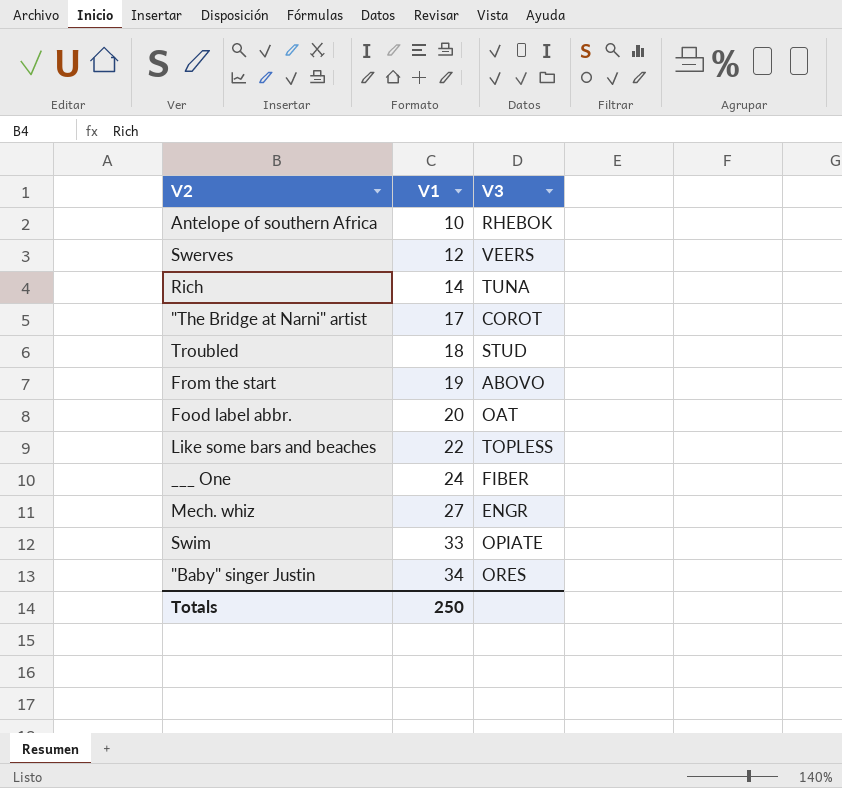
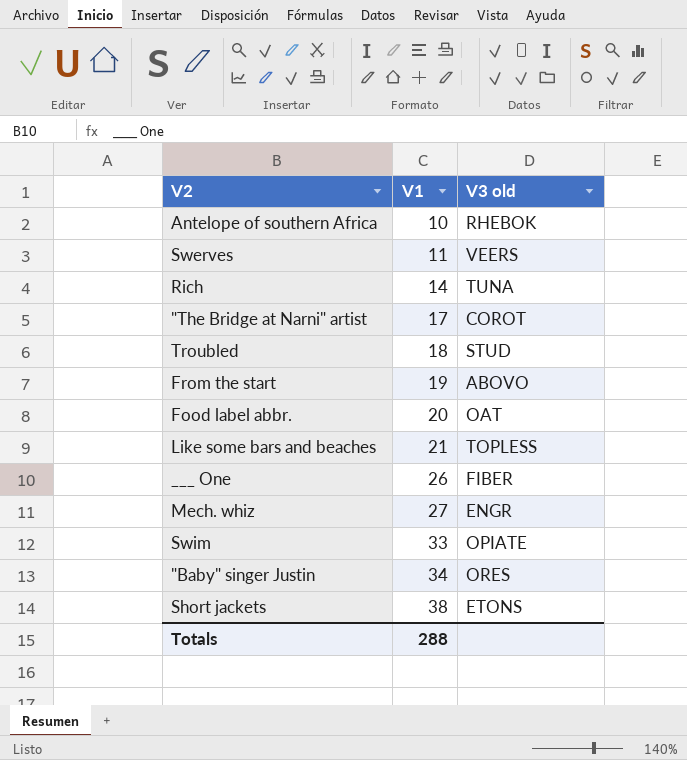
column name: V3 -> V3 old
Swerves | V1: 12 -> 11
Like some bars and beaches | V1: 22 -> 21
___ One | V1: 24 -> 26
row Short jackets: none -> 38 | ETONS
Totals | V1: 250 -> 288

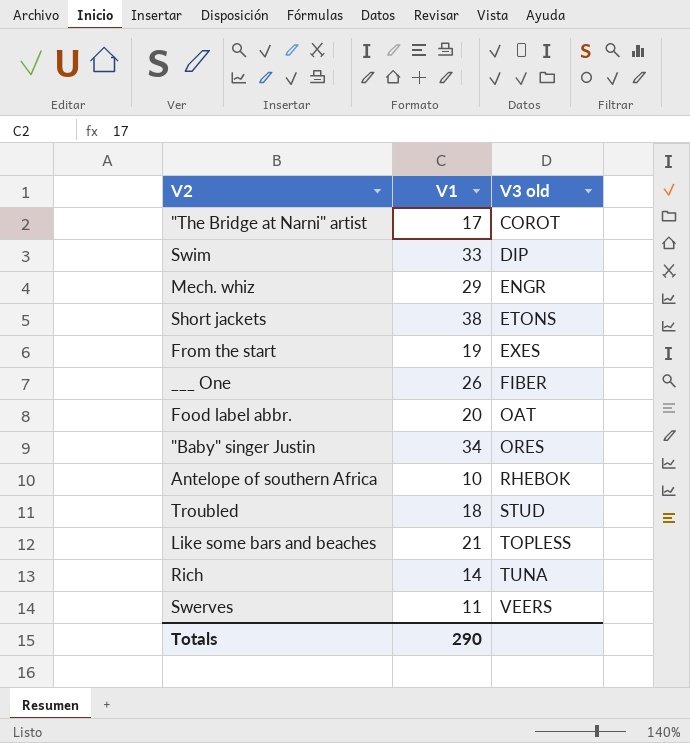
row order: V1 ascending -> V3 old ascending
Swim | V3 old: OPIATE -> DIP
Mech. whiz | V1: 27 -> 29
From the start | V3 old: ABOVO -> EXES
Totals | V1: 288 -> 290

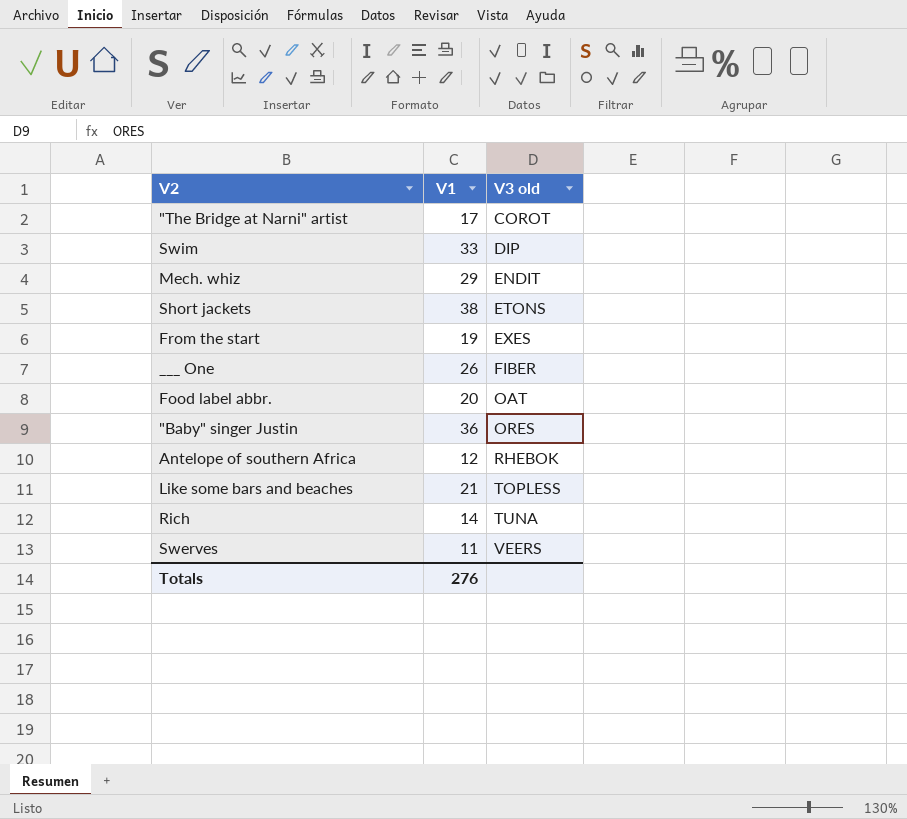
row Troubled: 18 | STUD -> none
Mech. whiz | V3 old: ENGR -> ENDIT
"Baby" singer Justin | V1: 34 -> 36
Antelope of southern Africa | V1: 10 -> 12
Totals | V1: 290 -> 276

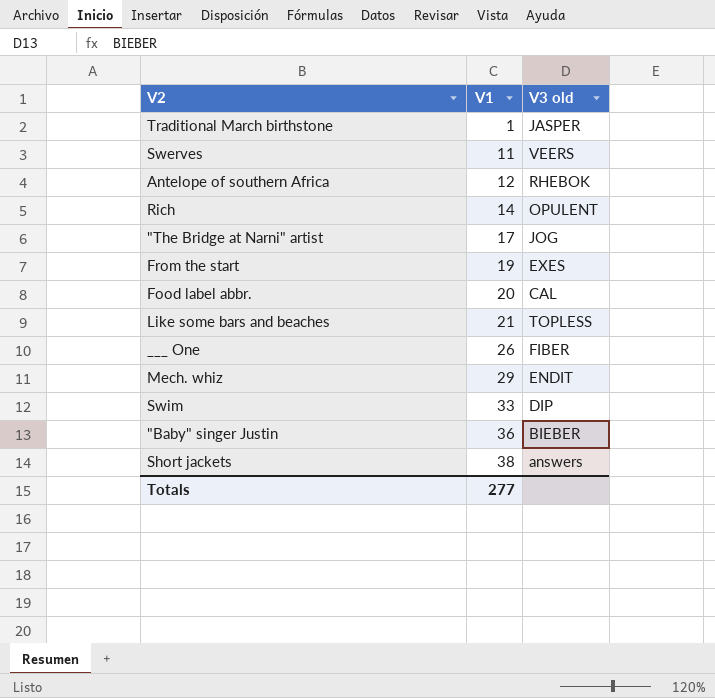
row order: V3 old ascending -> V1 ascending
row Traditional March birthstone: none -> 1 | JASPER
Rich | V3 old: TUNA -> OPULENT
"The Bridge at Narni" artist | V3 old: COROT -> JOG
Food label abbr. | V3 old: OAT -> CAL
"Baby" singer Justin | V3 old: ORES -> BIEBER
Short jackets | V3 old: ETONS -> answers
Totals | V1: 276 -> 277

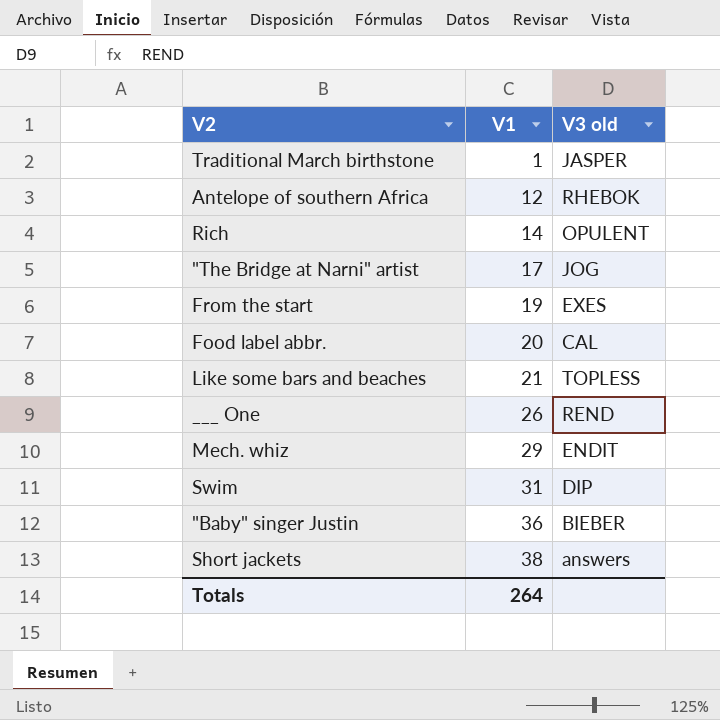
row Swerves: 11 | VEERS -> none
___ One | V3 old: FIBER -> REND
Swim | V1: 33 -> 31
Totals | V1: 277 -> 264

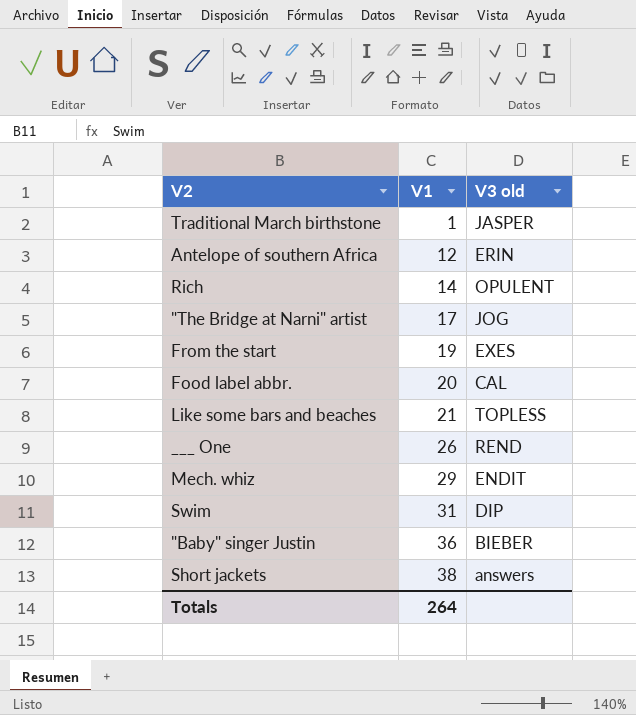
Antelope of southern Africa | V3 old: RHEBOK -> ERIN

